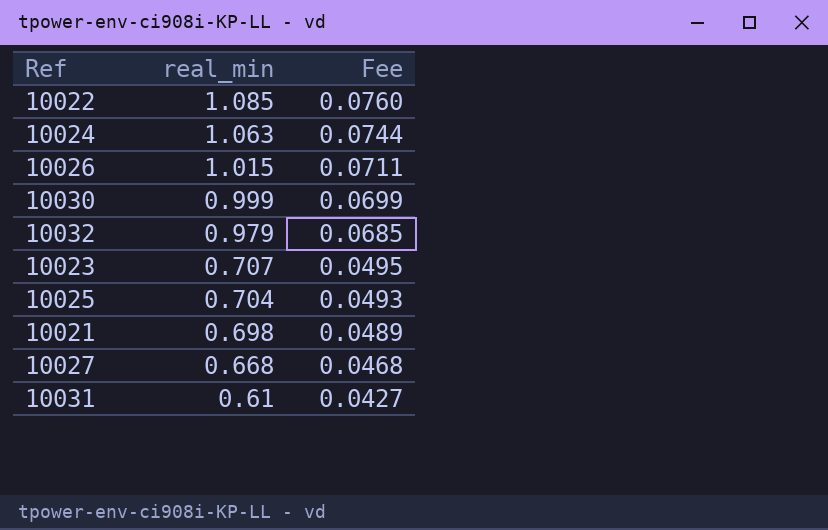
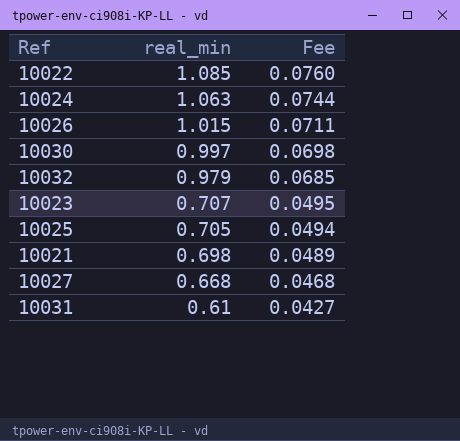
10030 | real_min: 0.999 -> 0.997
10030 | Fee: 0.0699 -> 0.0698
10025 | real_min: 0.704 -> 0.705
10025 | Fee: 0.0493 -> 0.0494

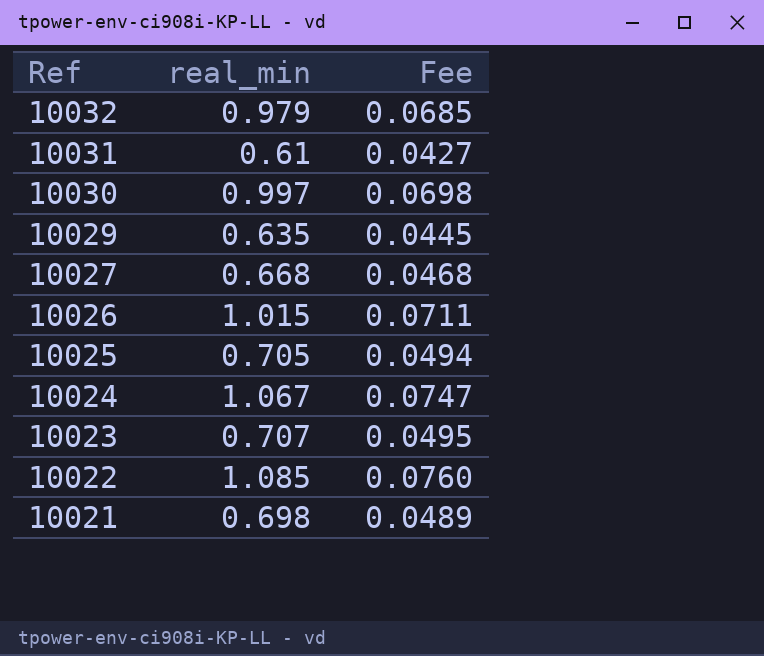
row order: real_min descending -> Ref descending
row 10029: none -> 0.635 | 0.0445
10024 | real_min: 1.063 -> 1.067
10024 | Fee: 0.0744 -> 0.0747

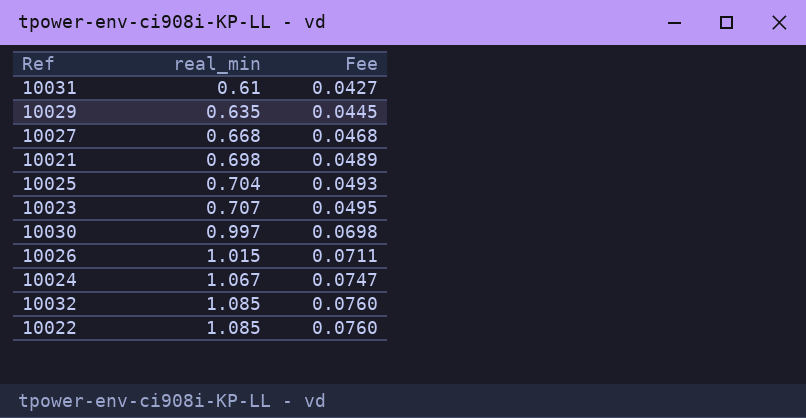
row order: Ref descending -> real_min ascending
10025 | real_min: 0.705 -> 0.704
10025 | Fee: 0.0494 -> 0.0493
10032 | real_min: 0.979 -> 1.085
10032 | Fee: 0.0685 -> 0.0760

